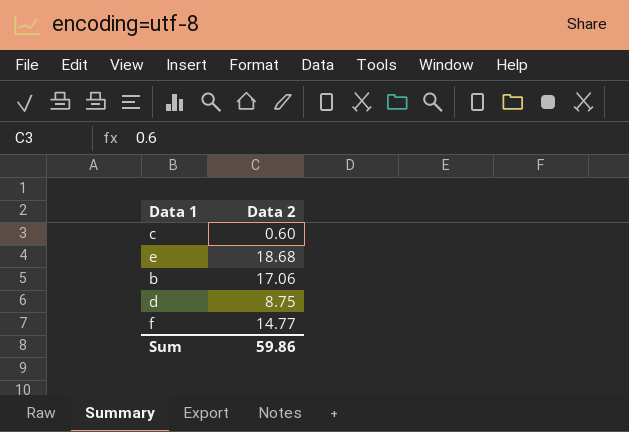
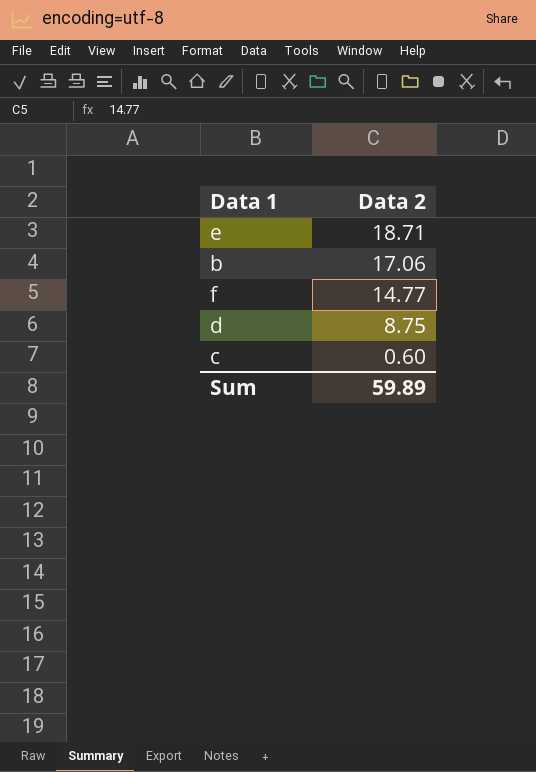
row order: none -> Data 2 descending
e | Data 2: 18.68 -> 18.71
Sum | Data 2: 59.86 -> 59.89

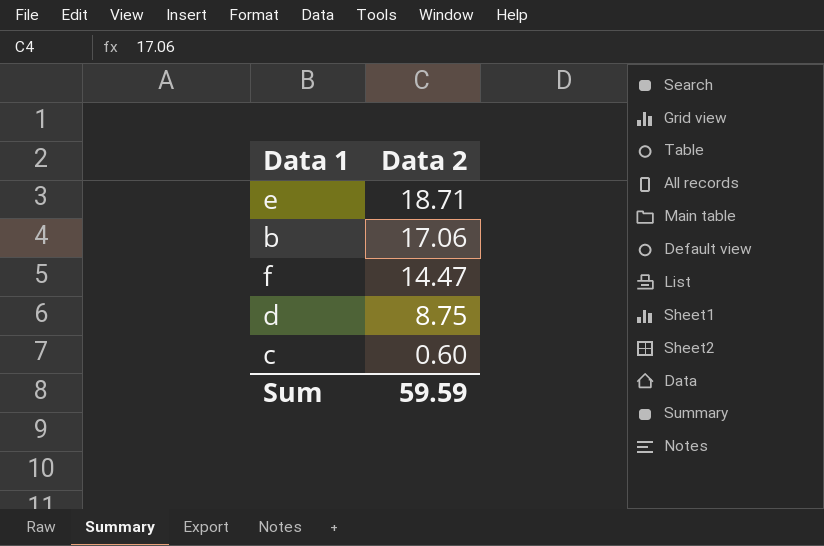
f | Data 2: 14.77 -> 14.47
Sum | Data 2: 59.89 -> 59.59

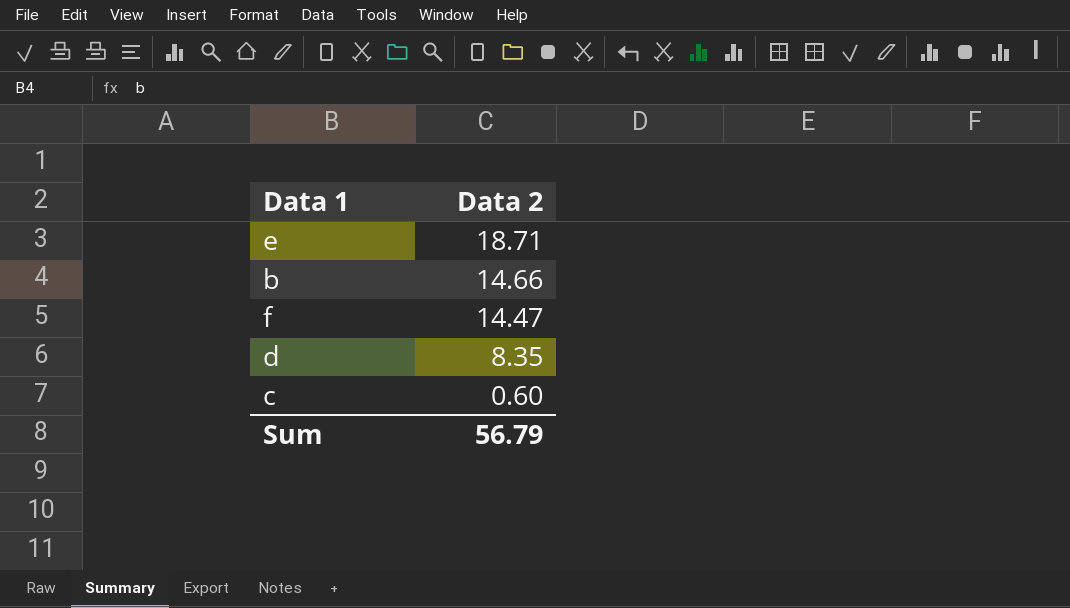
b | Data 2: 17.06 -> 14.66
d | Data 2: 8.75 -> 8.35
Sum | Data 2: 59.59 -> 56.79

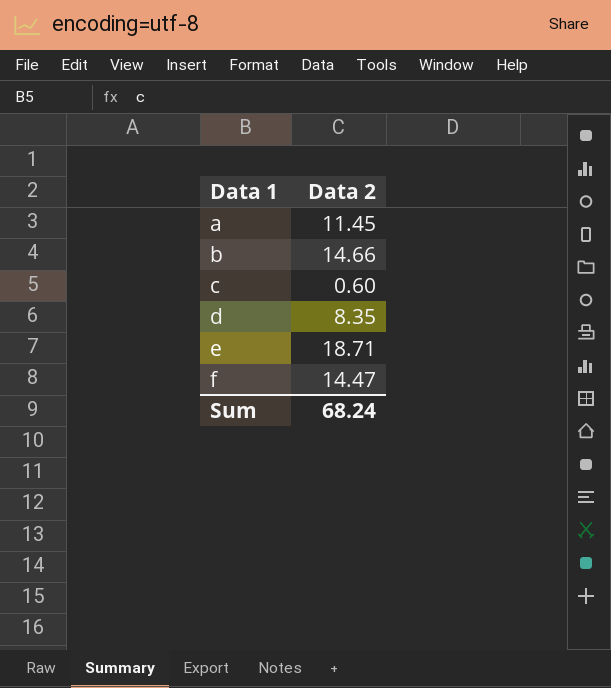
row order: Data 2 descending -> Data 1 ascending
row a: none -> 11.45
Sum | Data 2: 56.79 -> 68.24

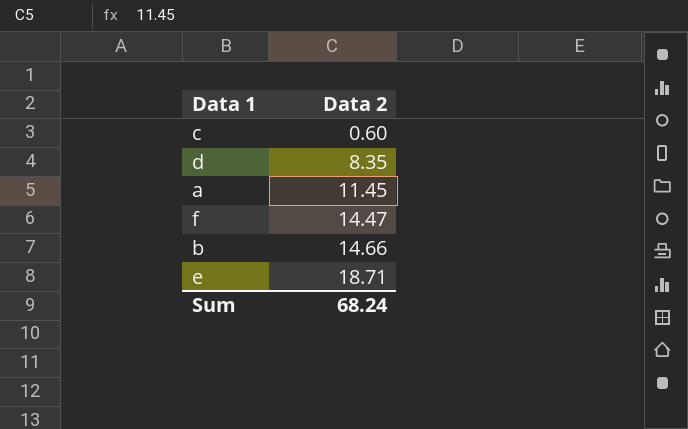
row order: Data 1 ascending -> Data 2 ascending

